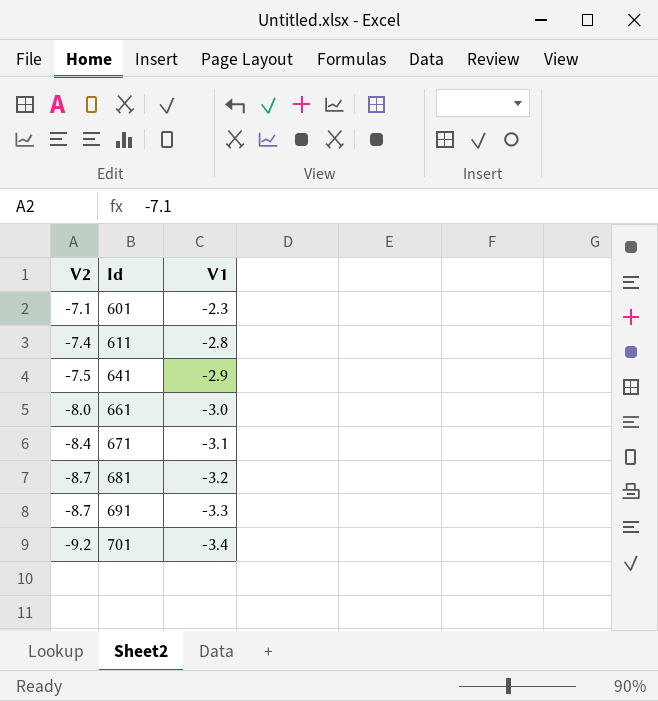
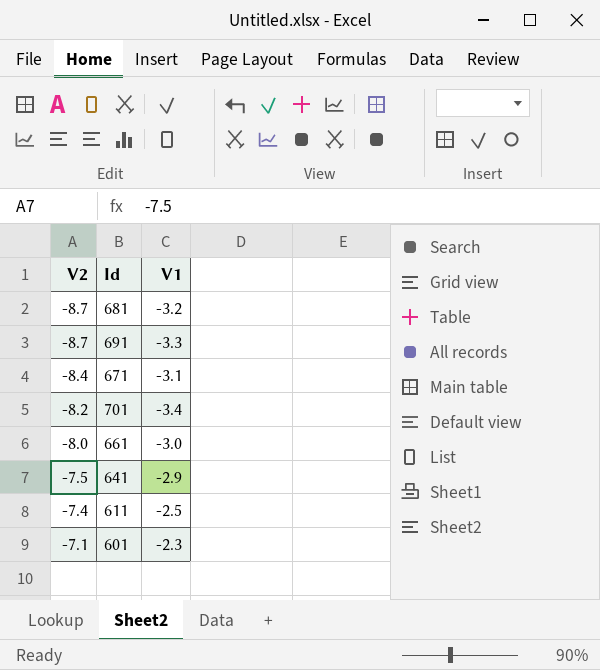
row order: V2 descending -> V2 ascending
701 | V2: -9.2 -> -8.2
611 | V1: -2.8 -> -2.5

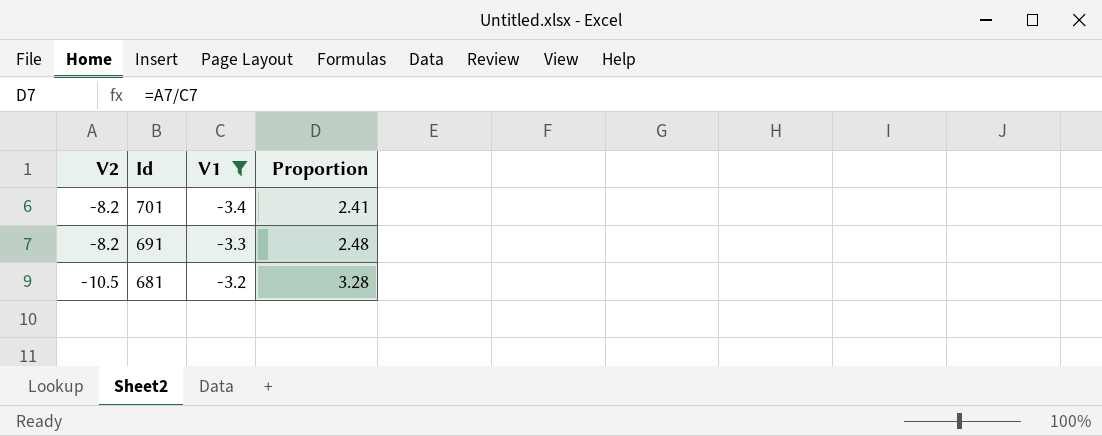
filter: none -> V1 <= -3.2
row order: V2 ascending -> V2 descending
column Proportion | formula: none -> [V2] / [V1]
691 | V2: -8.7 -> -8.2
681 | V2: -8.7 -> -10.5

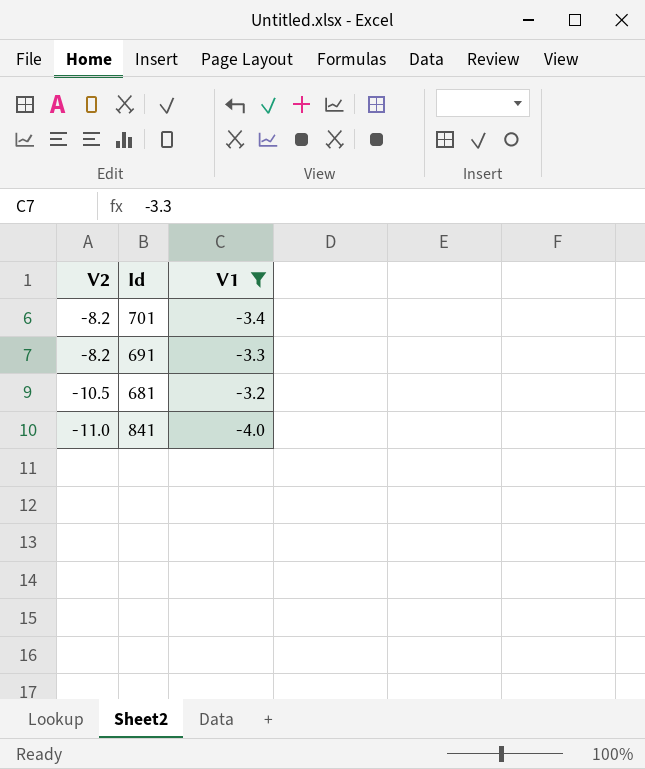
column Proportion | formula: [V2] / [V1] -> none
row 841: none -> -11.0 | -4.0

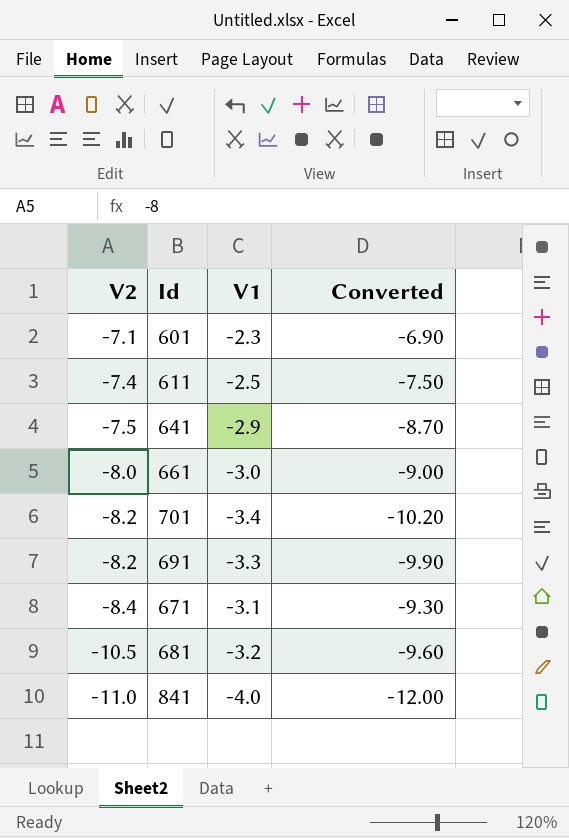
filter: V1 <= -3.2 -> none
column Converted | formula: none -> [V1] * 3

